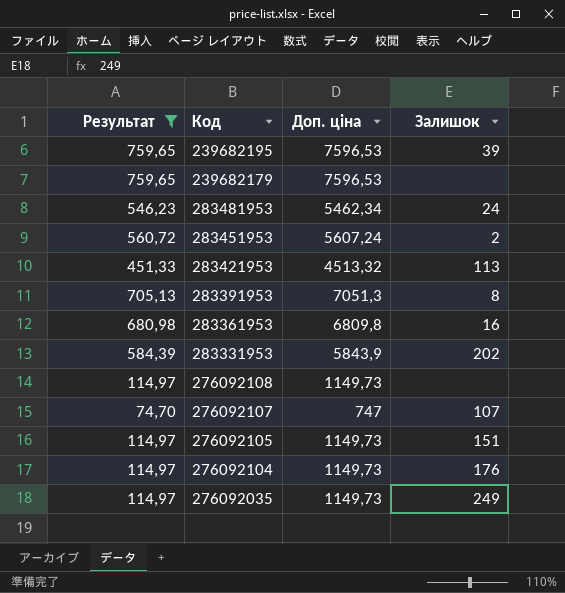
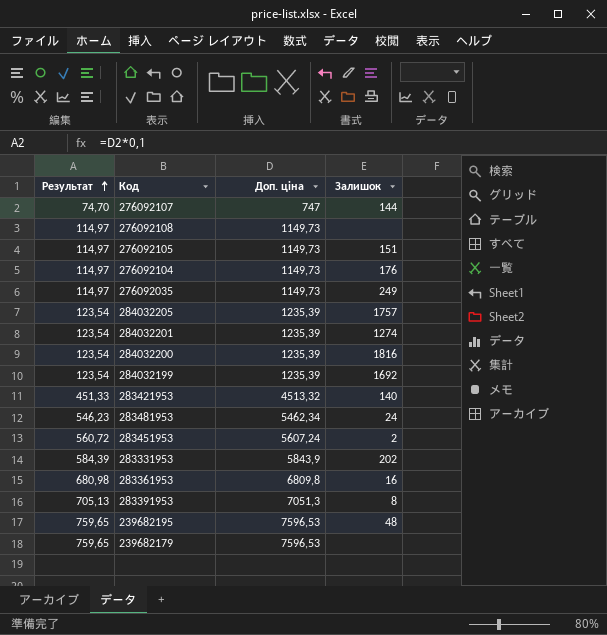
filter: Результат != 123,54 -> none
row order: none -> Результат ascending
276092107 | Залишок: 107 -> 144
283421953 | Залишок: 113 -> 140
239682195 | Залишок: 39 -> 48

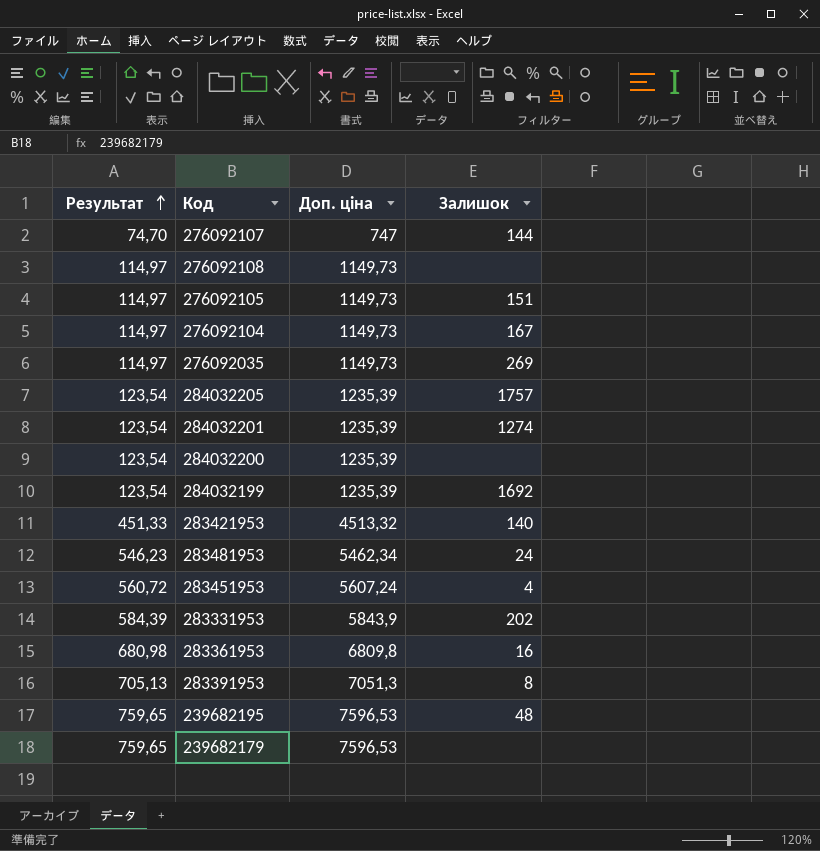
276092104 | Залишок: 176 -> 167
276092035 | Залишок: 249 -> 269
284032200 | Залишок: 1816 -> none
283451953 | Залишок: 2 -> 4

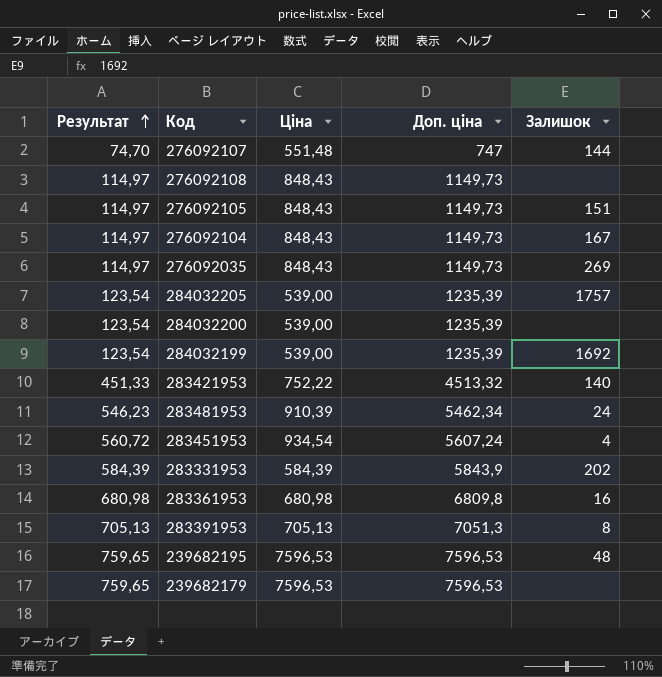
column Ціна | position: none -> 3
row 284032201: 123,54 | 1235,39 | 1274 -> none

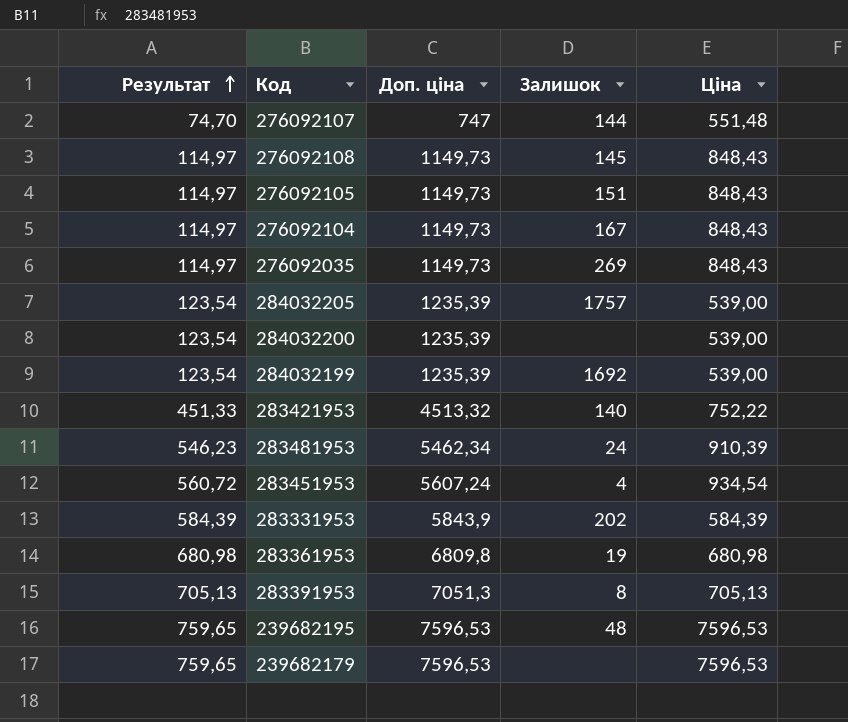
column Ціна | position: 3 -> 5
276092108 | Залишок: none -> 145
283361953 | Залишок: 16 -> 19

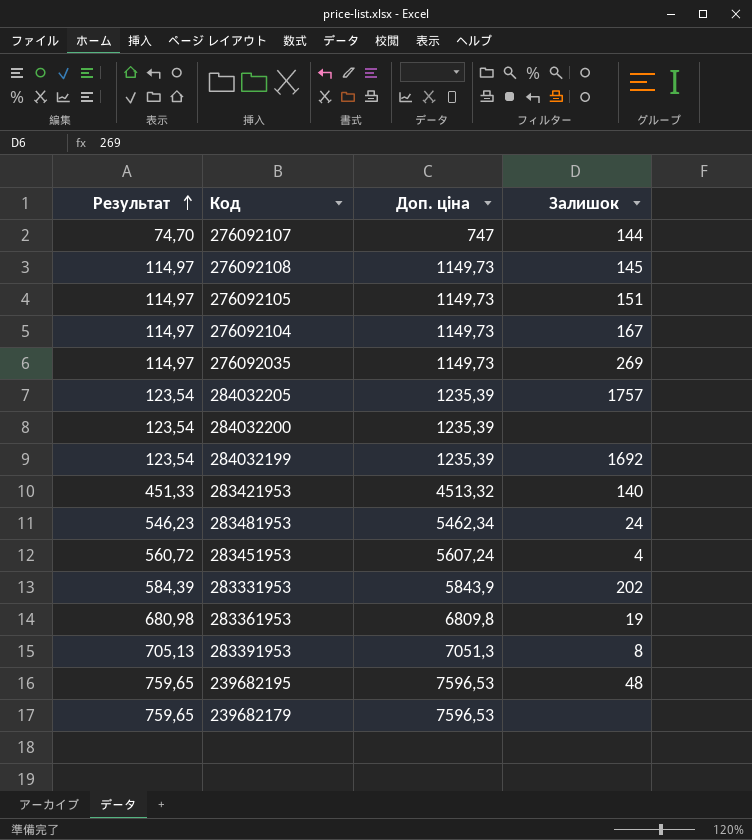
column Ціна | position: 5 -> none

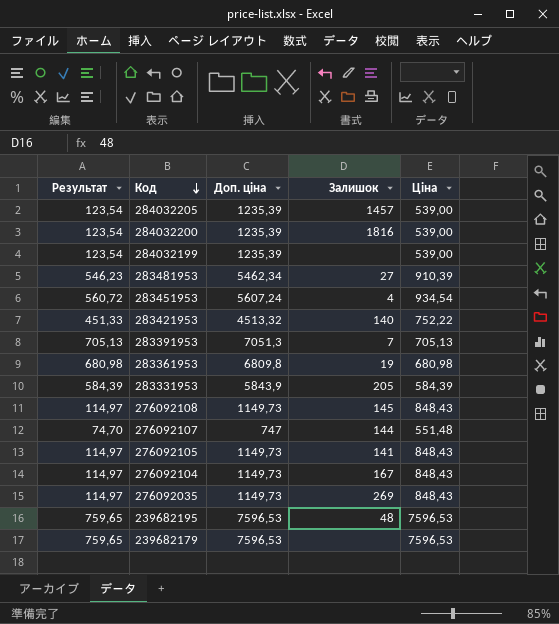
row order: Результат ascending -> Код descending
column Ціна | position: none -> 5
284032205 | Залишок: 1757 -> 1457
284032200 | Залишок: none -> 1816
284032199 | Залишок: 1692 -> none
283481953 | Залишок: 24 -> 27
283391953 | Залишок: 8 -> 7
283331953 | Залишок: 202 -> 205
276092105 | Залишок: 151 -> 141

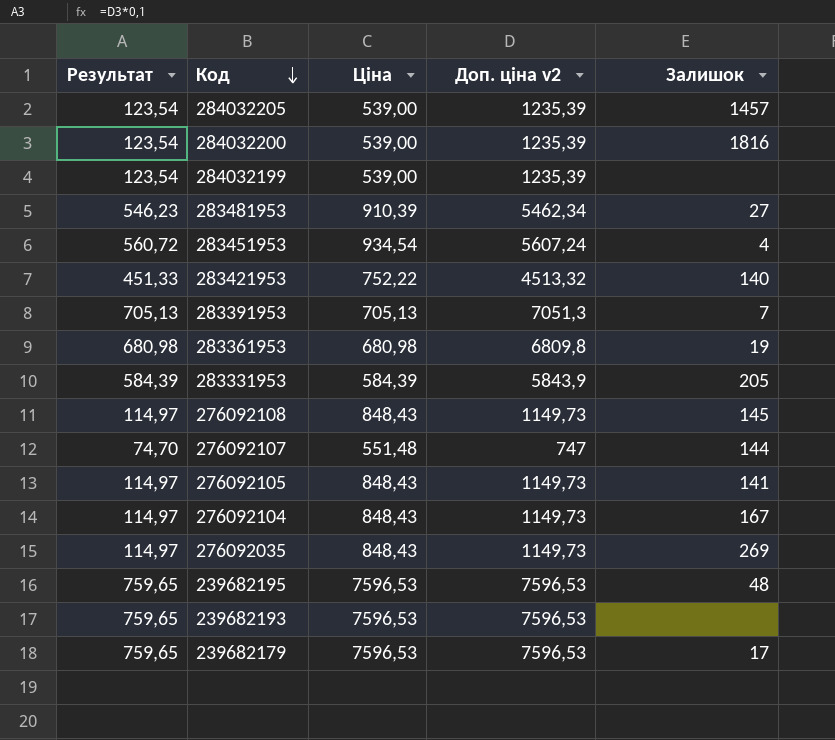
column Ціна | position: 5 -> 3
column name: Доп. ціна -> Доп. ціна v2
row 239682193: none -> 759,65 | 7596,53 | 7596,53 | none
239682179 | Залишок: none -> 17

